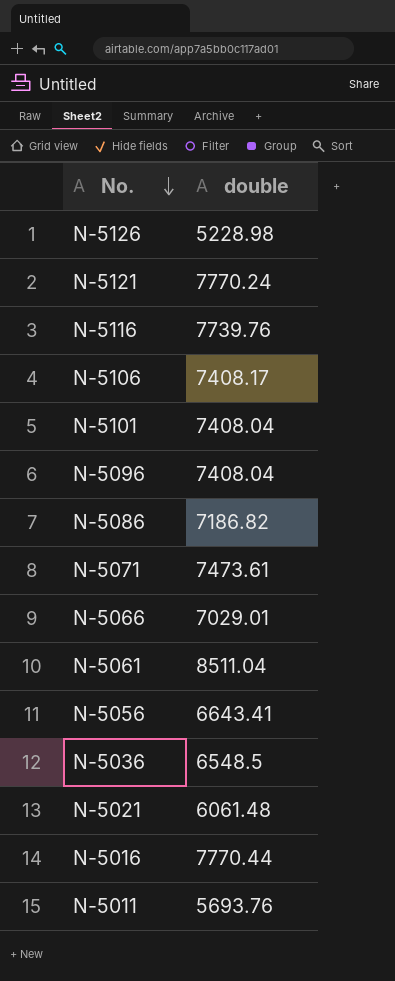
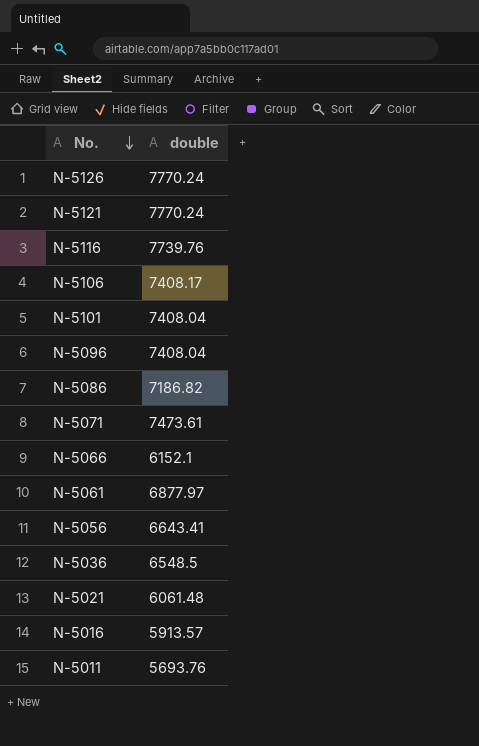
N-5126 | double: 5228.98 -> 7770.24
N-5066 | double: 7029.01 -> 6152.1
N-5061 | double: 8511.04 -> 6877.97
N-5016 | double: 7770.44 -> 5913.57

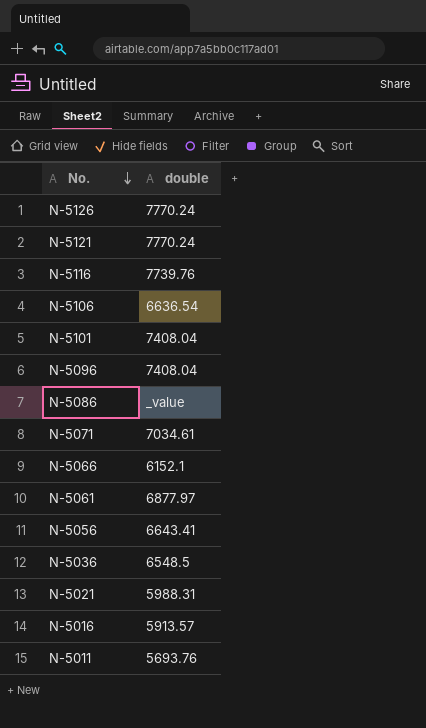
N-5106 | double: 7408.17 -> 6636.54
N-5086 | double: 7186.82 -> _value
N-5071 | double: 7473.61 -> 7034.61
N-5021 | double: 6061.48 -> 5988.31

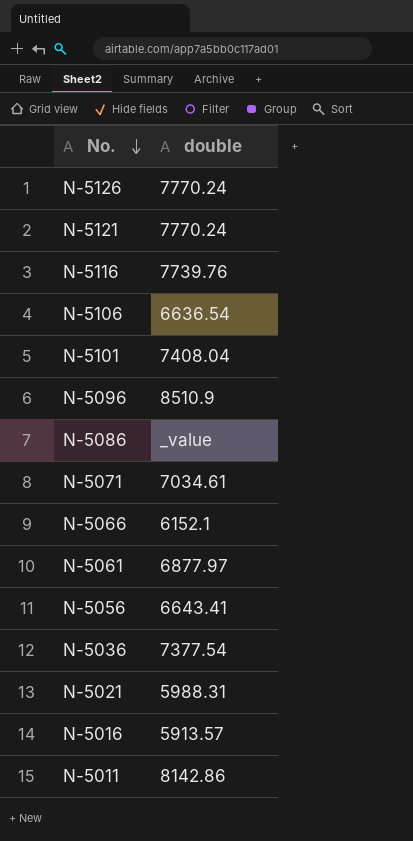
N-5096 | double: 7408.04 -> 8510.9
N-5036 | double: 6548.5 -> 7377.54
N-5011 | double: 5693.76 -> 8142.86

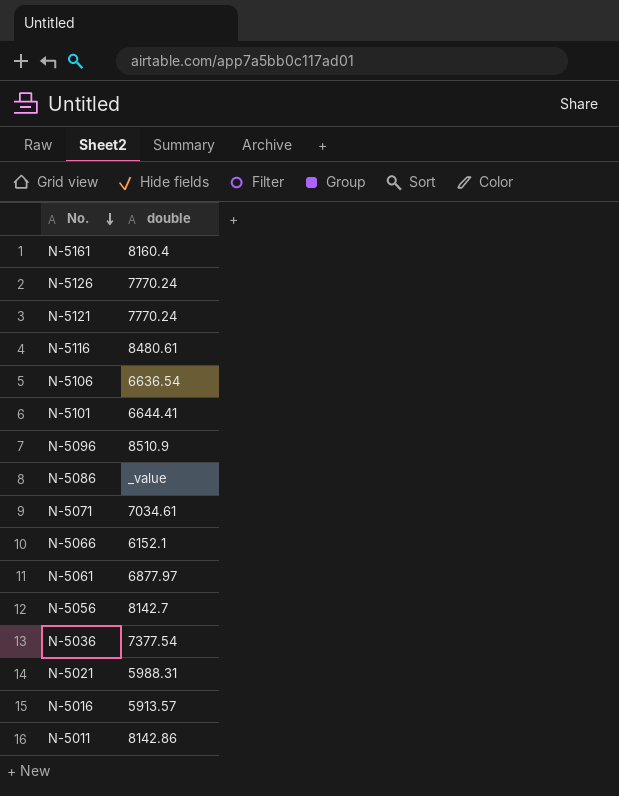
row N-5161: none -> 8160.4
N-5116 | double: 7739.76 -> 8480.61
N-5101 | double: 7408.04 -> 6644.41
N-5056 | double: 6643.41 -> 8142.7

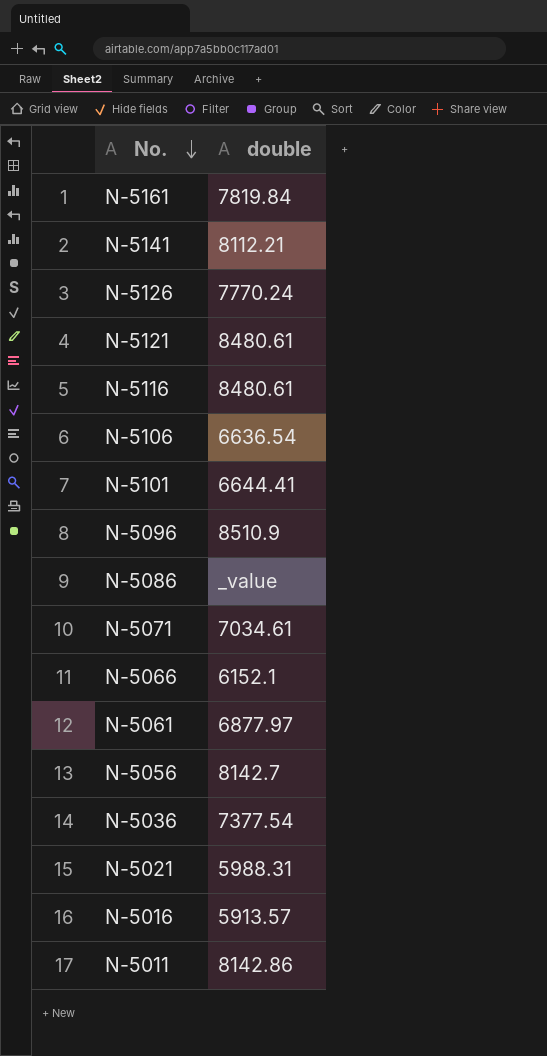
N-5161 | double: 8160.4 -> 7819.84
row N-5141: none -> 8112.21
N-5121 | double: 7770.24 -> 8480.61

